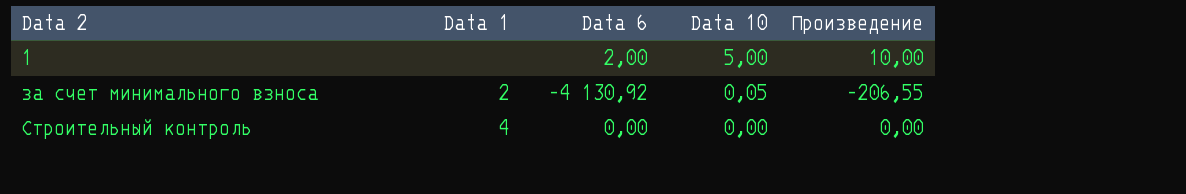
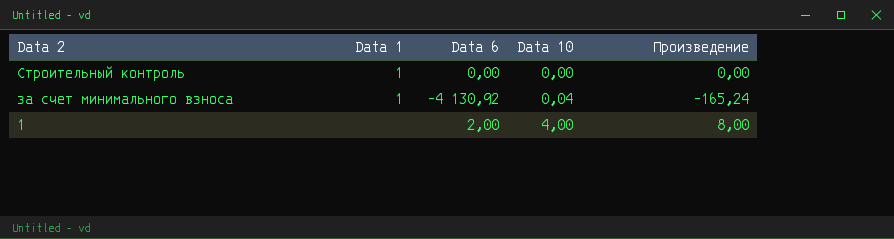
row order: Data 2 ascending -> Data 2 descending
Строительный контроль | Data 1: 4 -> 1
за счет минимального взноса | Data 1: 2 -> 1
за счет минимального взноса | Data 10: 0,05 -> 0,04
за счет минимального взноса | Произведение: -206,55 -> -165,24
1 | Data 10: 5,00 -> 4,00
1 | Произведение: 10,00 -> 8,00

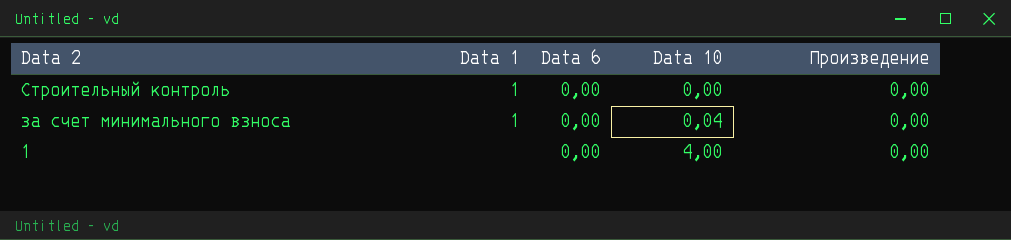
за счет минимального взноса | Data 6: -4 130,92 -> 0,00
за счет минимального взноса | Произведение: -165,24 -> 0,00
1 | Data 6: 2,00 -> 0,00
1 | Произведение: 8,00 -> 0,00

